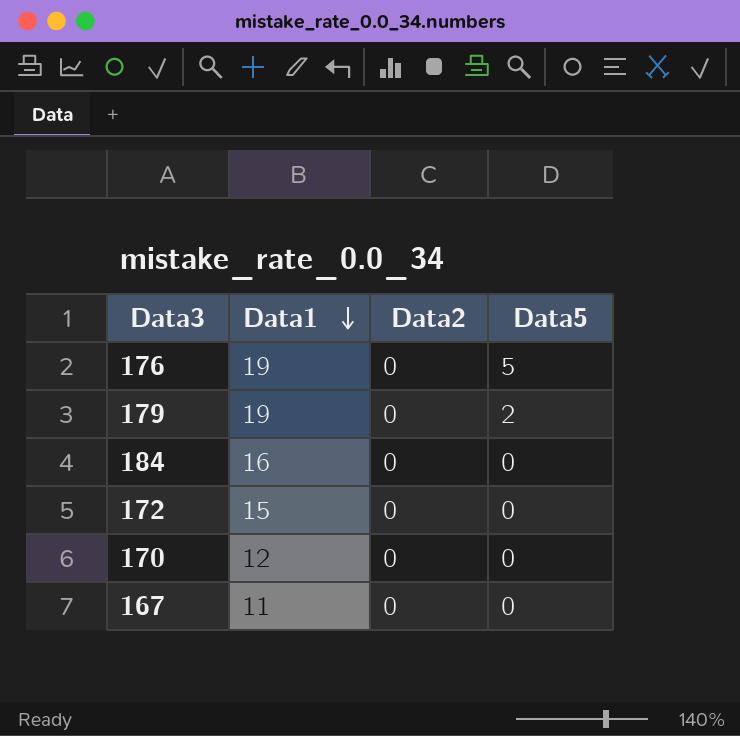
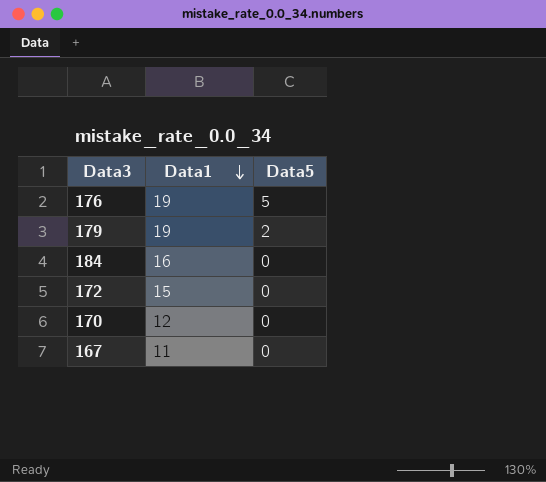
column Data2 | position: 3 -> none

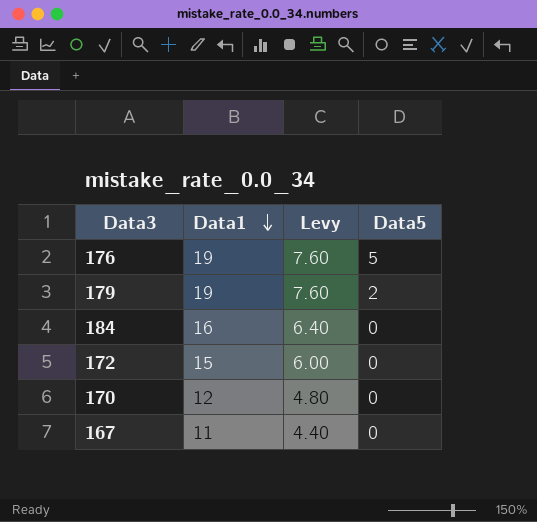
column Levy | formula: none -> [Data1] * 0.4

